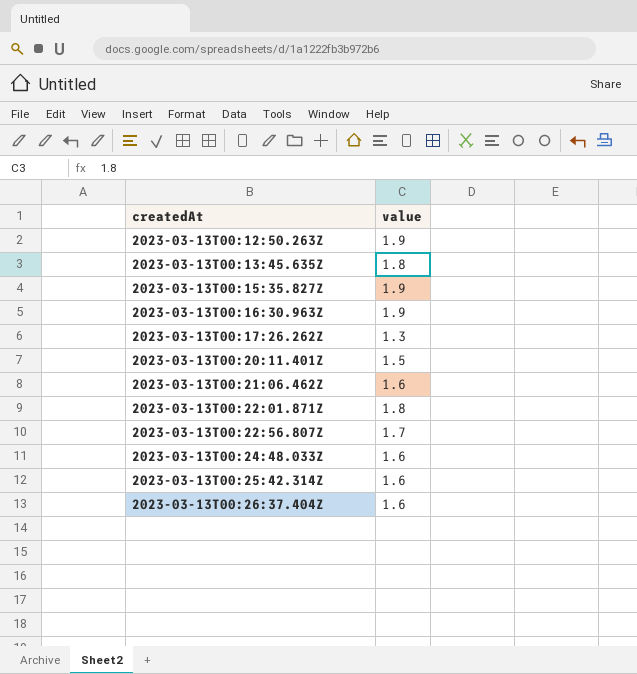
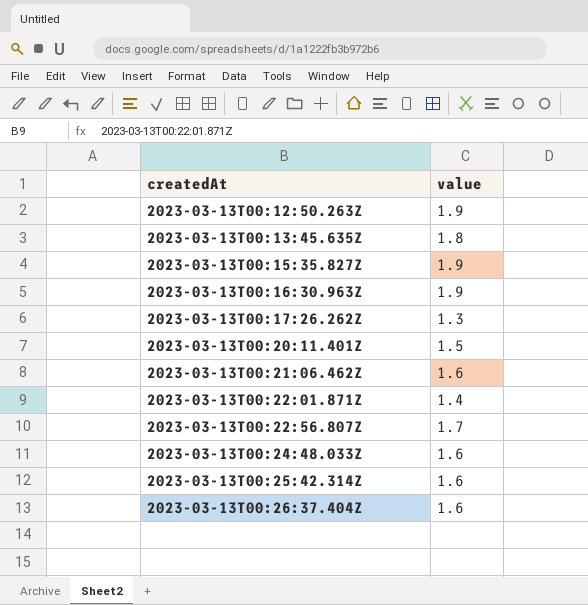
2023-03-13T00:22:01.871Z | value: 1.8 -> 1.4

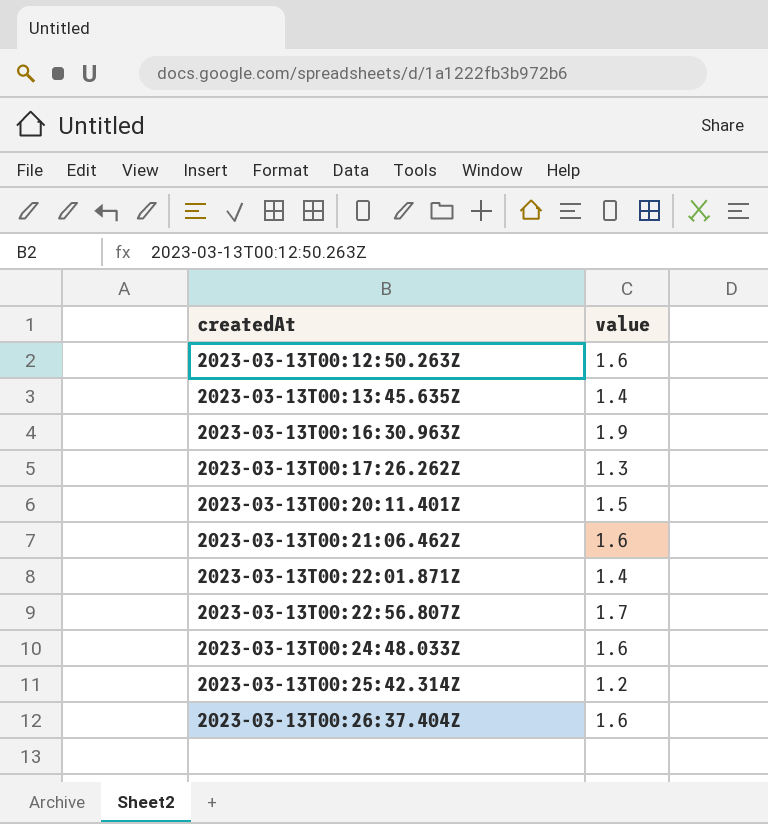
row 2023-03-13T00:15:35.827Z: 1.9 -> none
2023-03-13T00:12:50.263Z | value: 1.9 -> 1.6
2023-03-13T00:13:45.635Z | value: 1.8 -> 1.4
2023-03-13T00:25:42.314Z | value: 1.6 -> 1.2

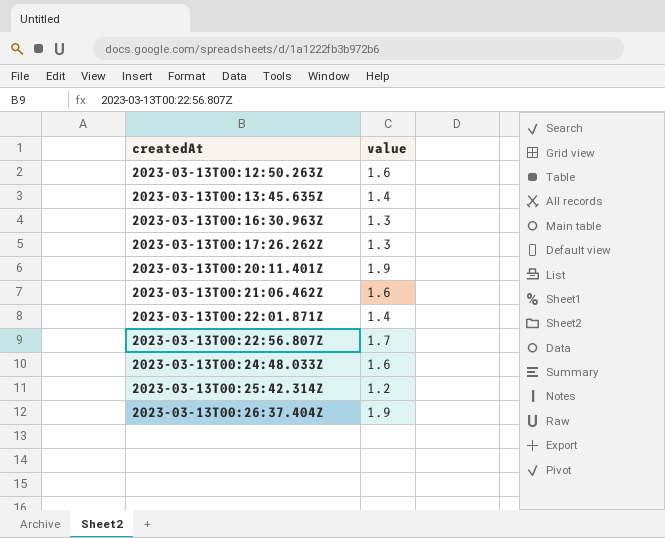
2023-03-13T00:16:30.963Z | value: 1.9 -> 1.3
2023-03-13T00:20:11.401Z | value: 1.5 -> 1.9
2023-03-13T00:26:37.404Z | value: 1.6 -> 1.9

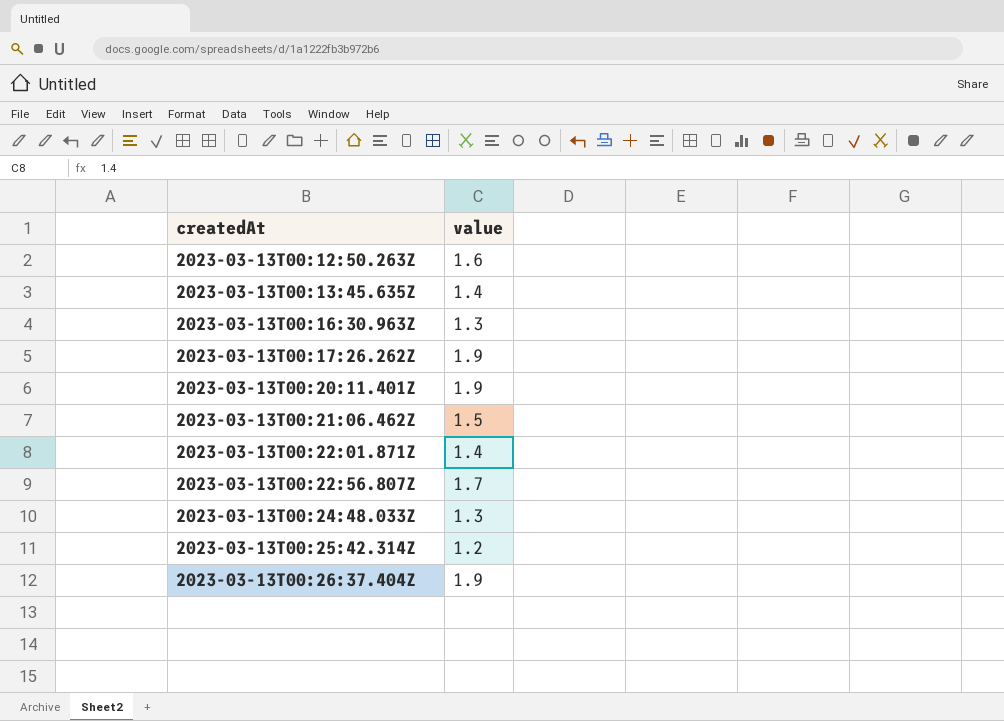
2023-03-13T00:17:26.262Z | value: 1.3 -> 1.9
2023-03-13T00:21:06.462Z | value: 1.6 -> 1.5
2023-03-13T00:24:48.033Z | value: 1.6 -> 1.3

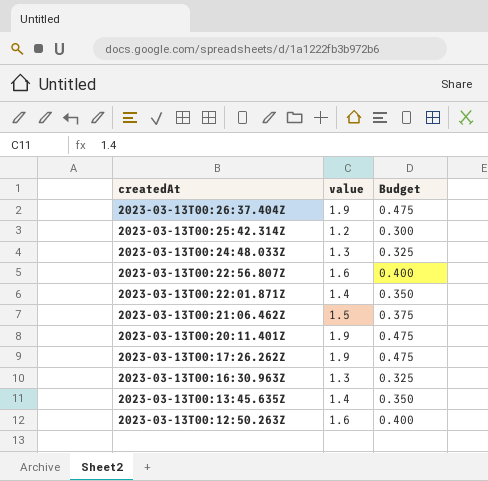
row order: createdAt ascending -> createdAt descending
column Budget | formula: none -> [value] * 0.25
2023-03-13T00:22:56.807Z | value: 1.7 -> 1.6

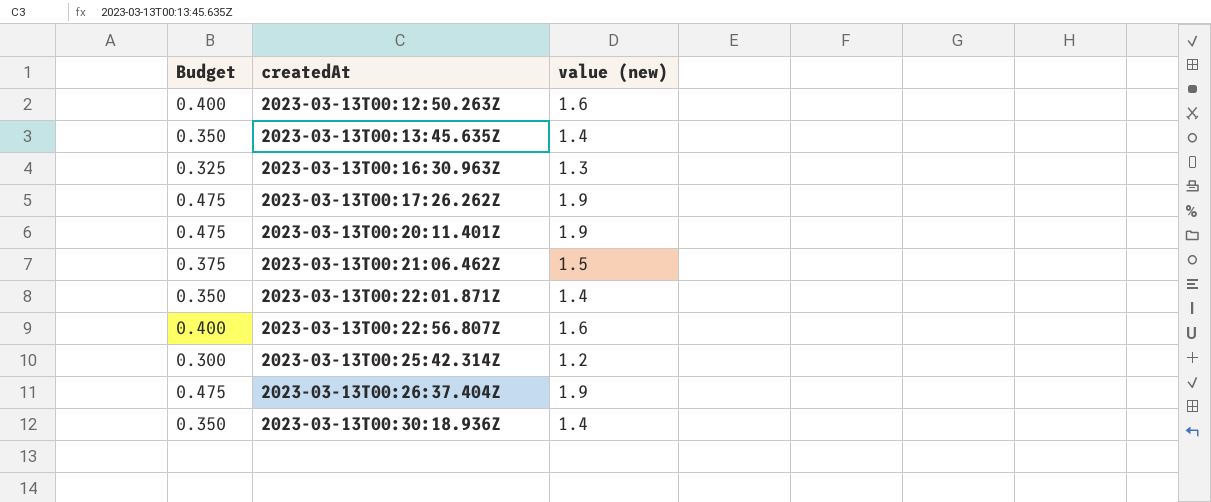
row order: createdAt descending -> createdAt ascending
column Budget | position: 3 -> 1
column name: value -> value (new)
row 2023-03-13T00:24:48.033Z: 1.3 | 0.325 -> none
row 2023-03-13T00:30:18.936Z: none -> 0.350 | 1.4

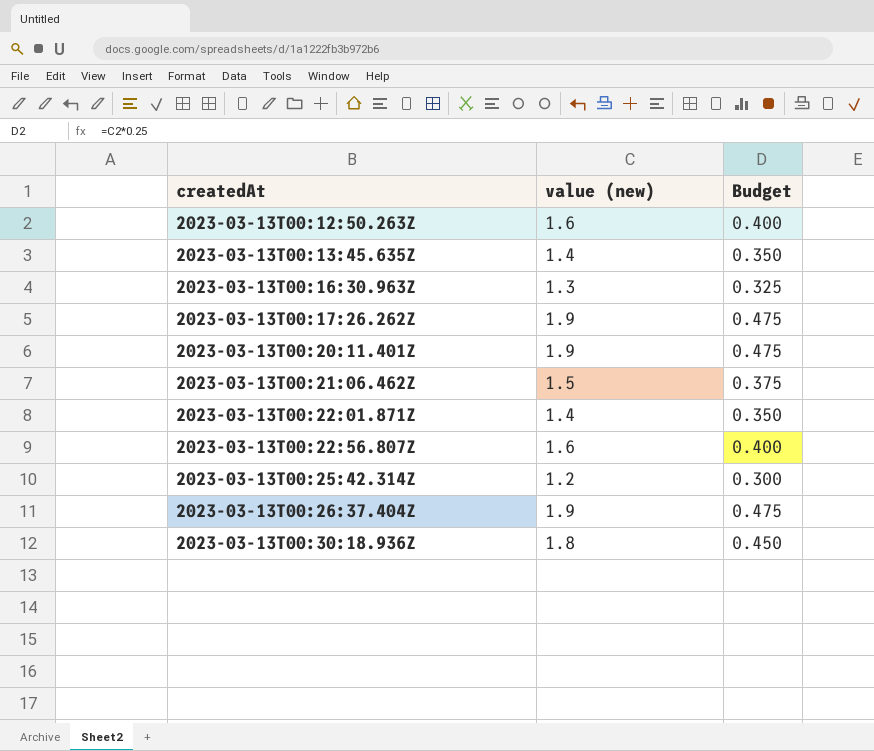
column Budget | position: 1 -> 3
2023-03-13T00:30:18.936Z | value (new): 1.4 -> 1.8
2023-03-13T00:30:18.936Z | Budget: 0.350 -> 0.450

